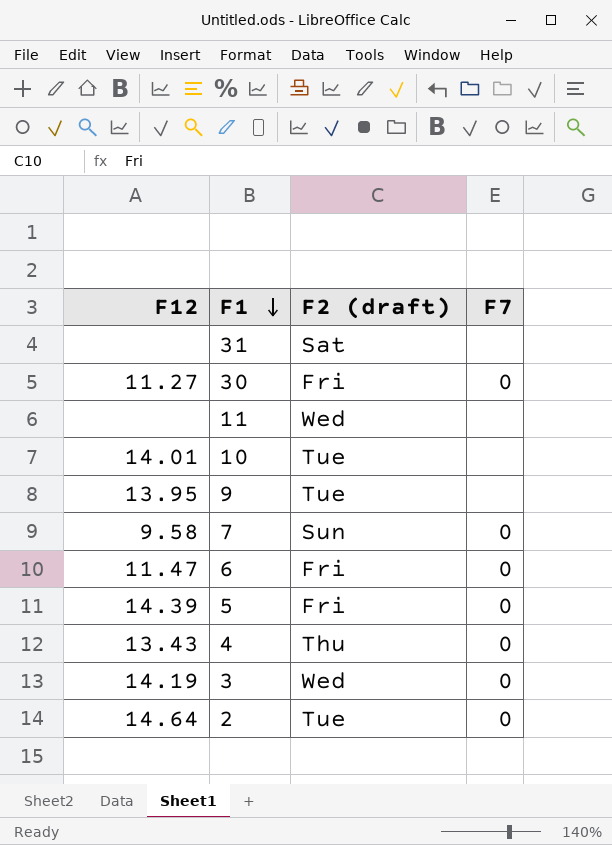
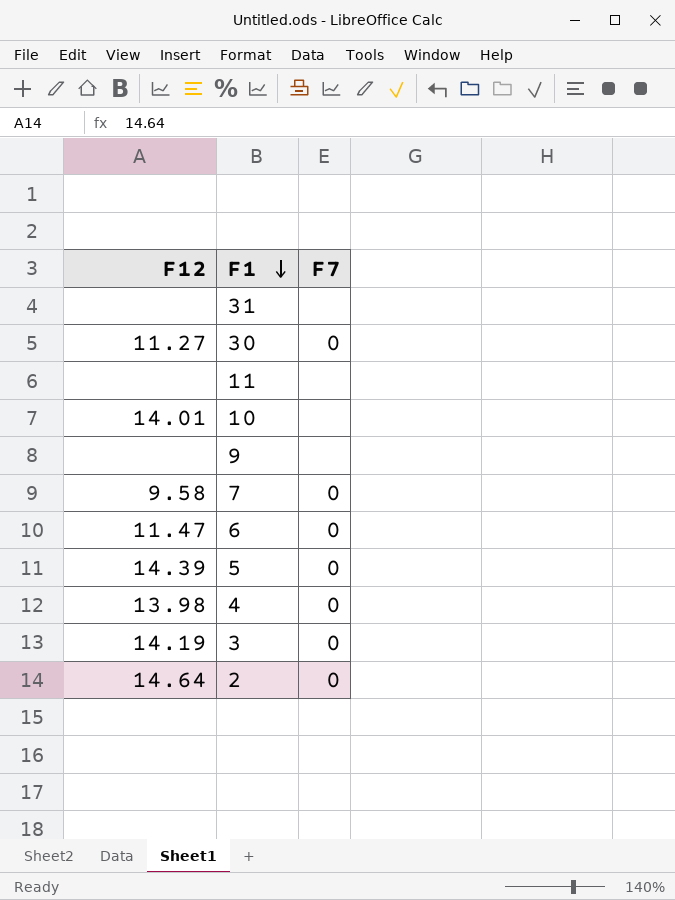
column F2 (draft) | position: 3 -> none
9 | F12: 13.95 -> none
4 | F12: 13.43 -> 13.98

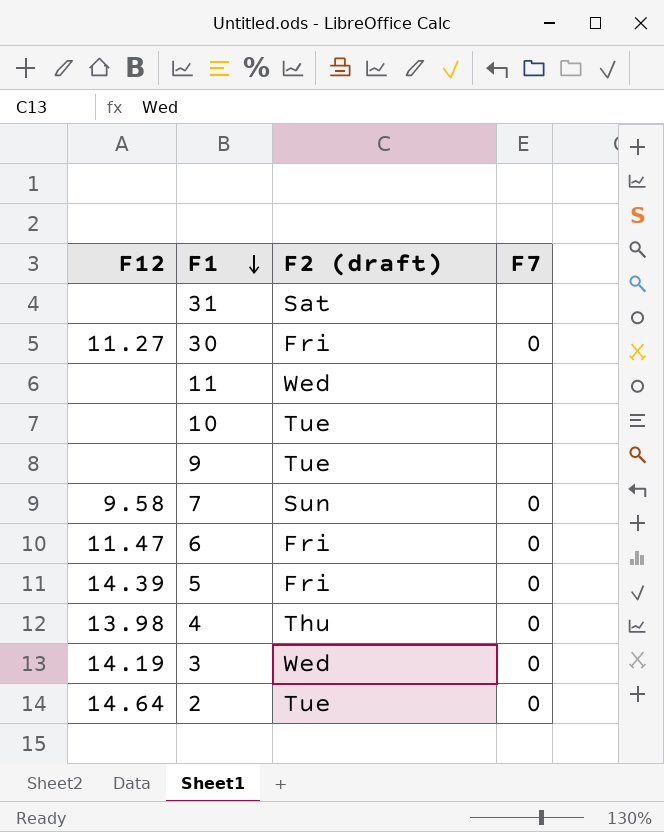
column F2 (draft) | position: none -> 3
10 | F12: 14.01 -> none

